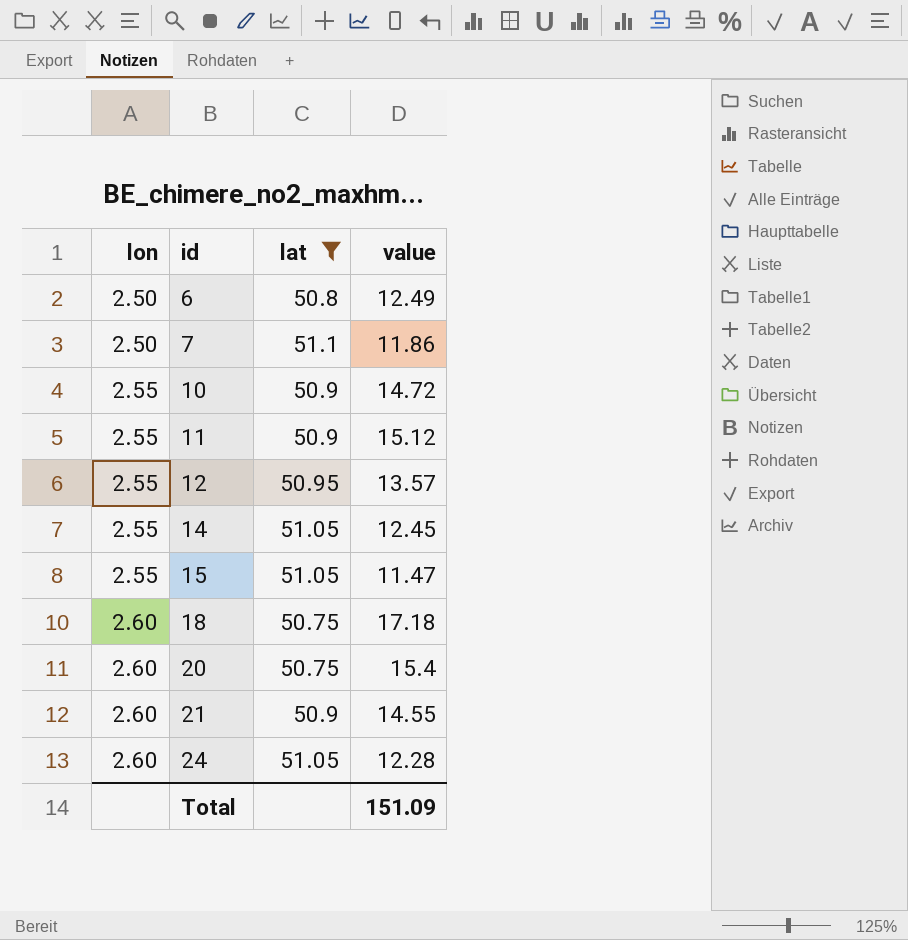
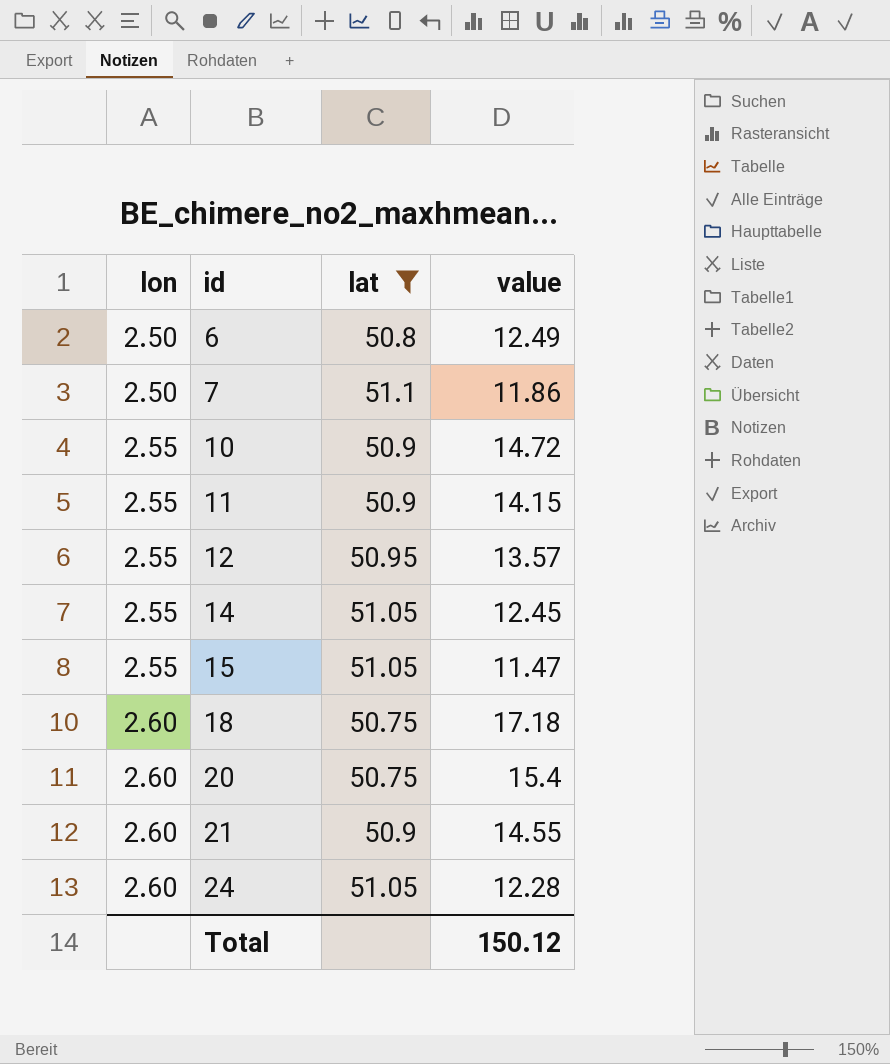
11 | value: 15.12 -> 14.15
Total | value: 151.09 -> 150.12

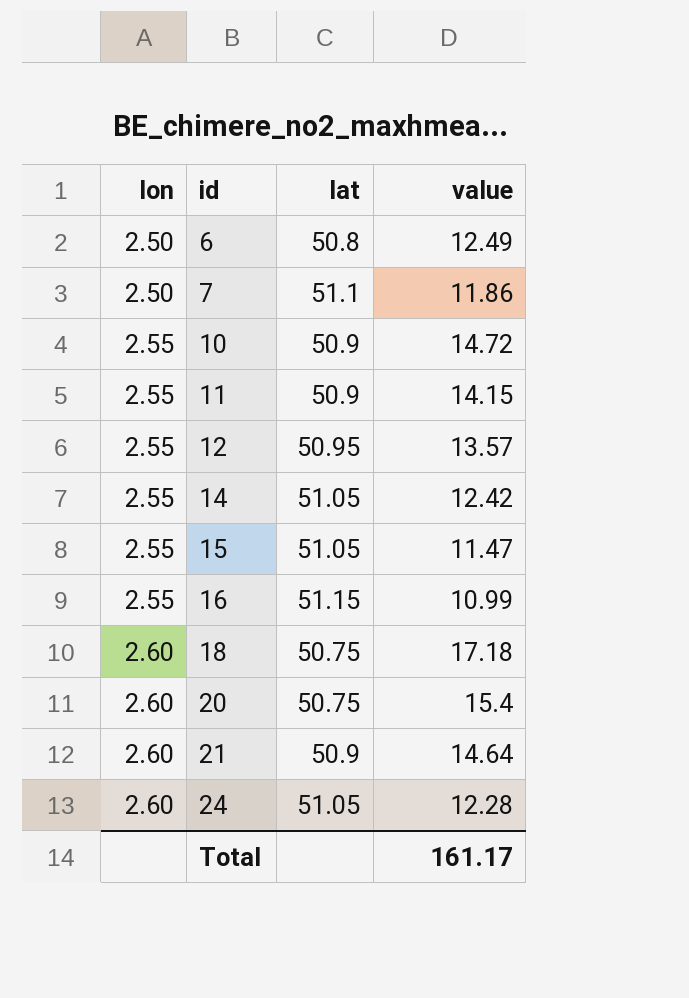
filter: lat != 51.15 -> none
14 | value: 12.45 -> 12.42
21 | value: 14.55 -> 14.64
Total | value: 150.12 -> 161.17

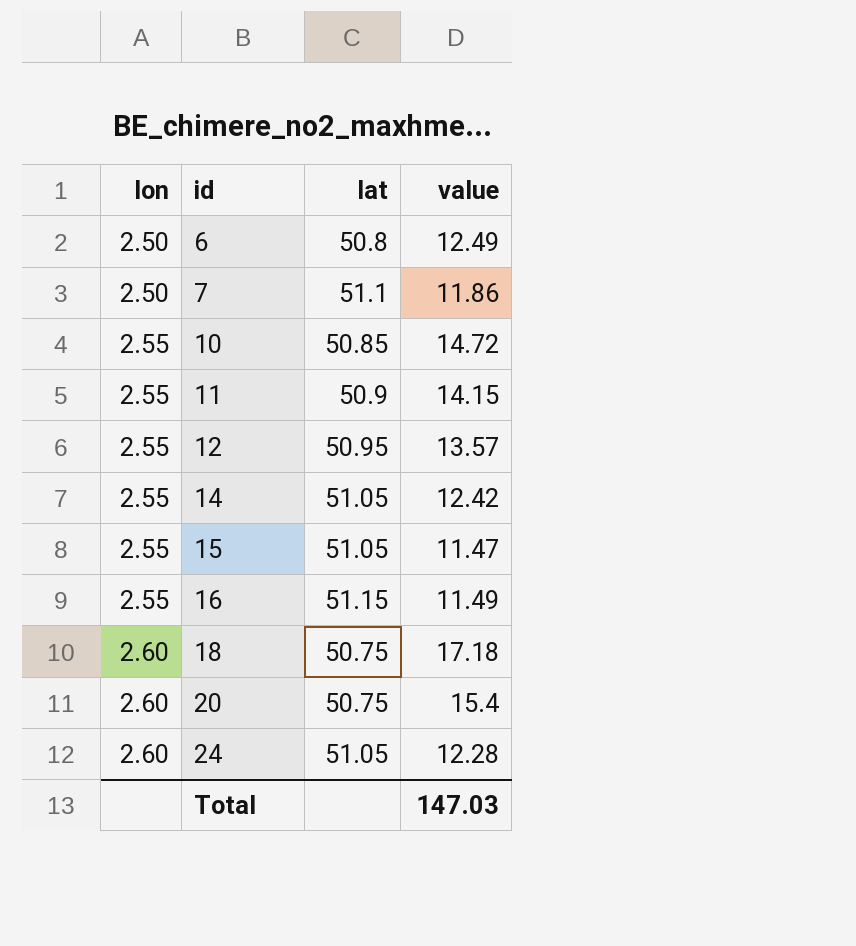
row 21: 2.60 | 50.9 | 14.64 -> none
10 | lat: 50.9 -> 50.85
16 | value: 10.99 -> 11.49
Total | value: 161.17 -> 147.03

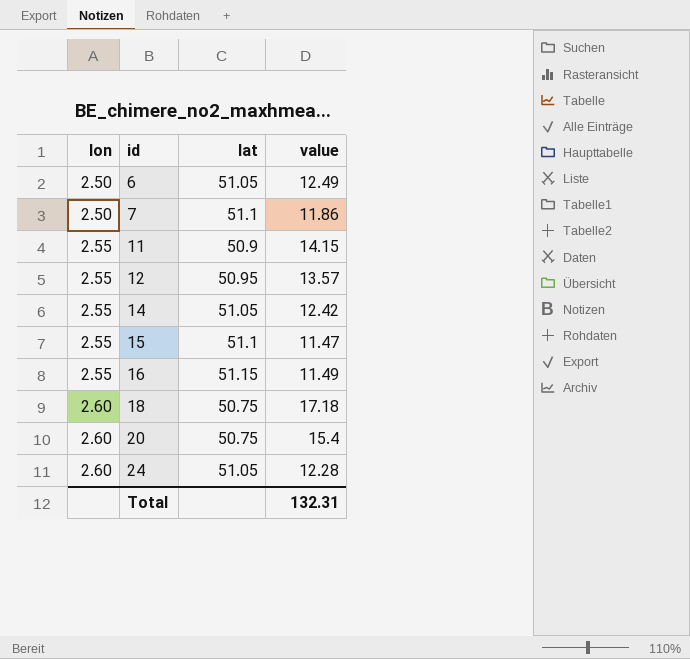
row 10: 2.55 | 50.85 | 14.72 -> none
6 | lat: 50.8 -> 51.05
15 | lat: 51.05 -> 51.1
Total | value: 147.03 -> 132.31

